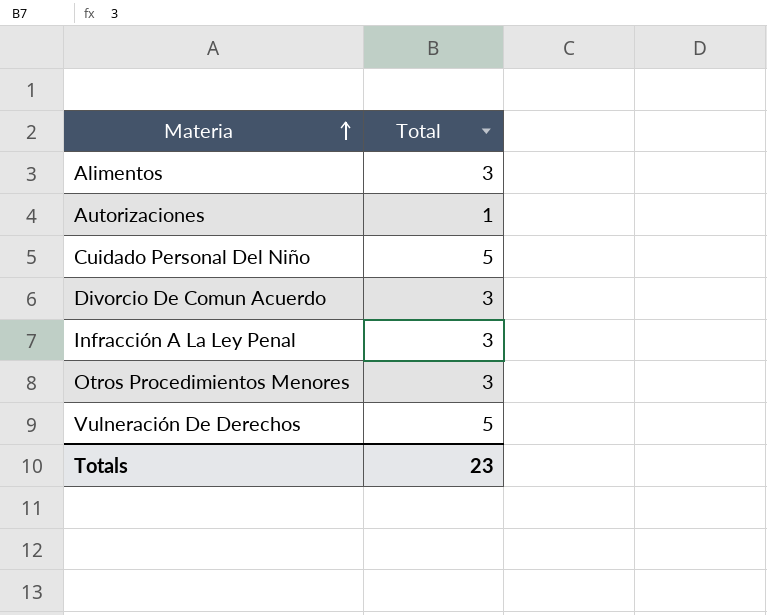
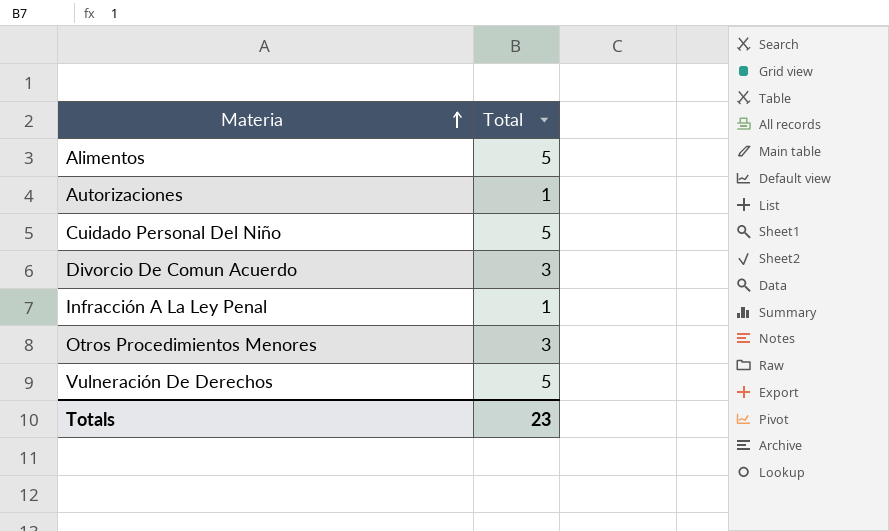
Alimentos | Total: 3 -> 5
Infracción A La Ley Penal | Total: 3 -> 1

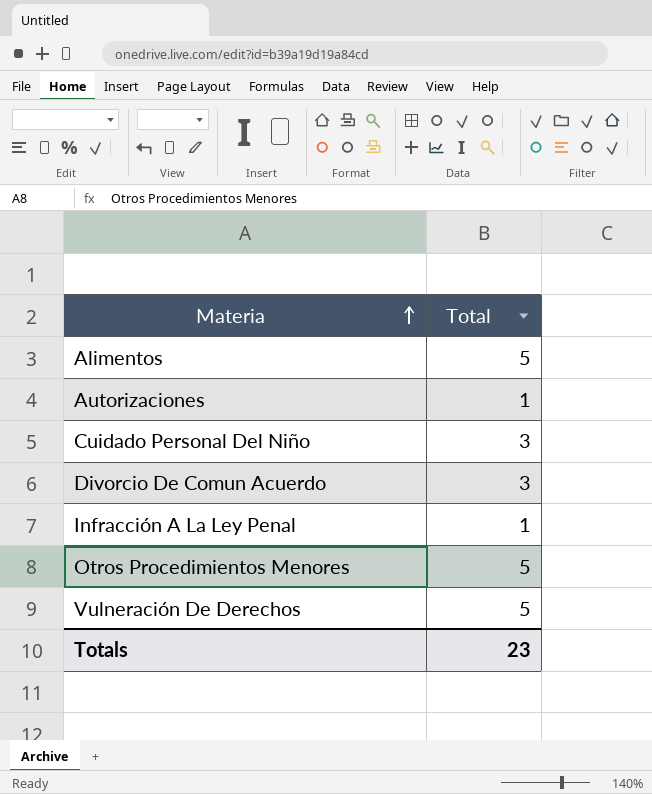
Cuidado Personal Del Niño | Total: 5 -> 3
Otros Procedimientos Menores | Total: 3 -> 5

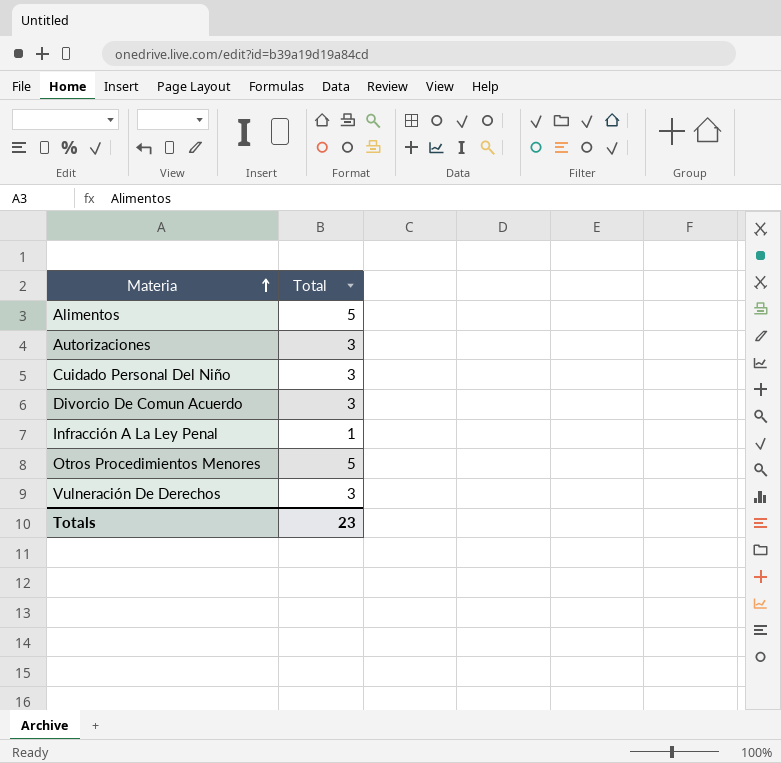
Autorizaciones | Total: 1 -> 3
Vulneración De Derechos | Total: 5 -> 3

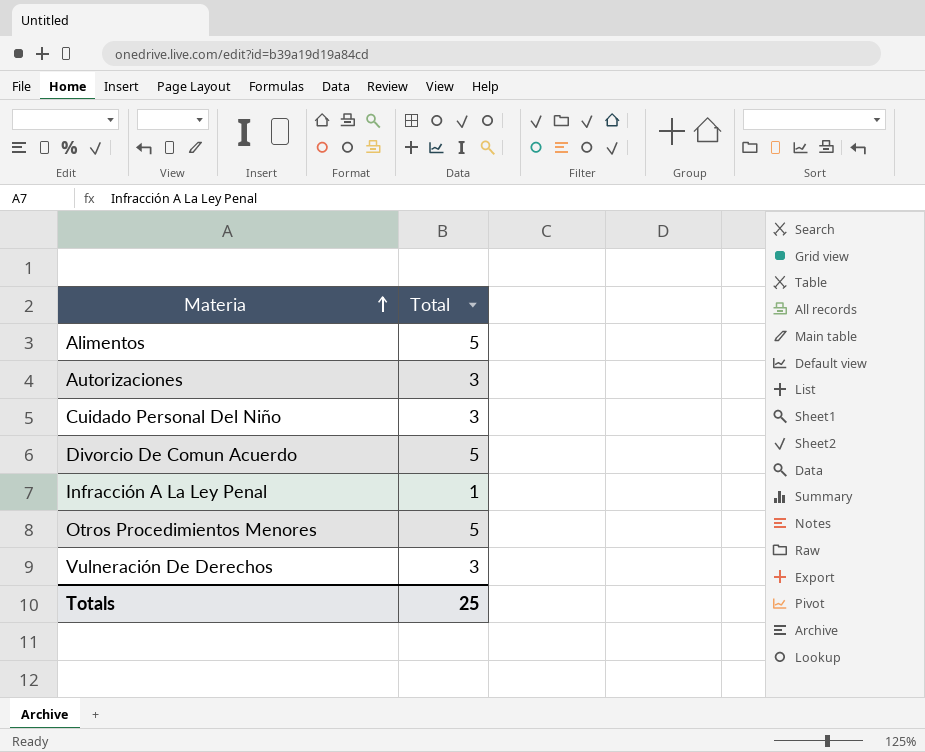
Divorcio De Comun Acuerdo | Total: 3 -> 5
Totals | Total: 23 -> 25

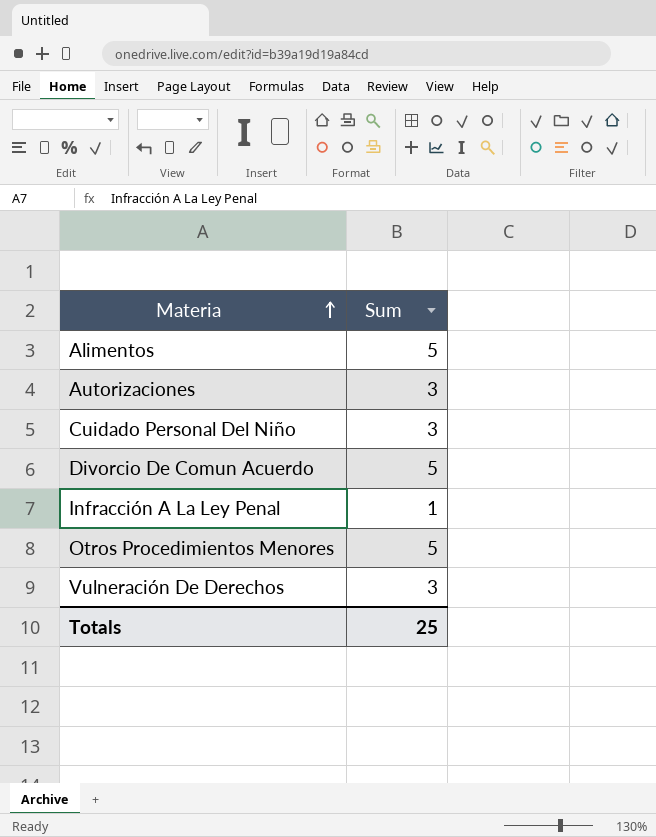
column name: Total -> Sum

